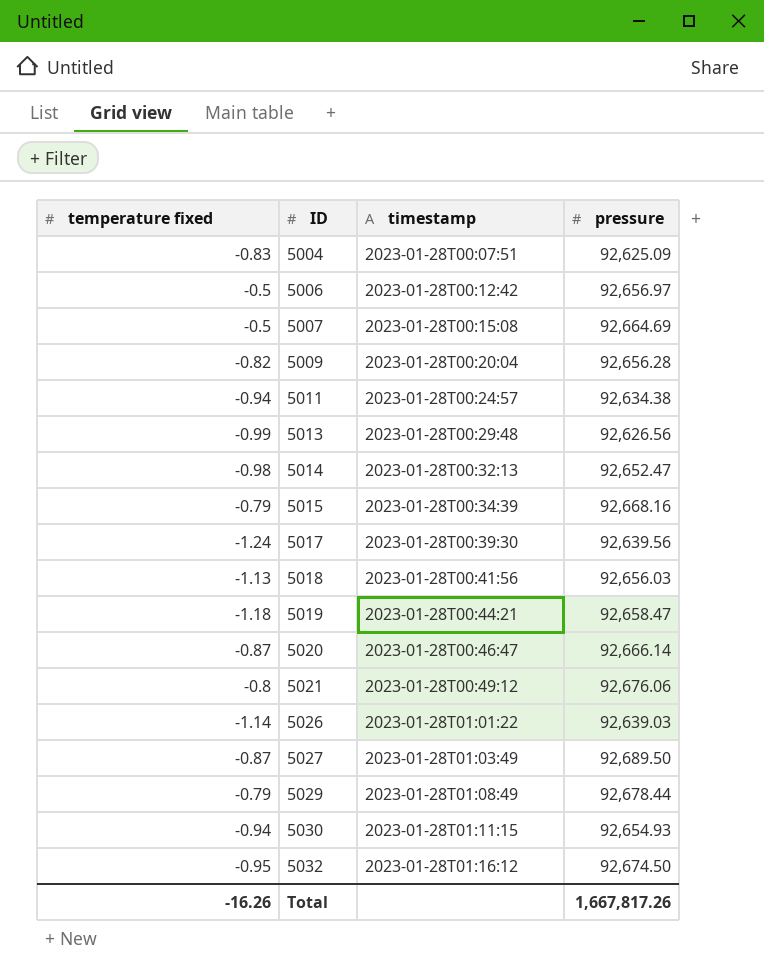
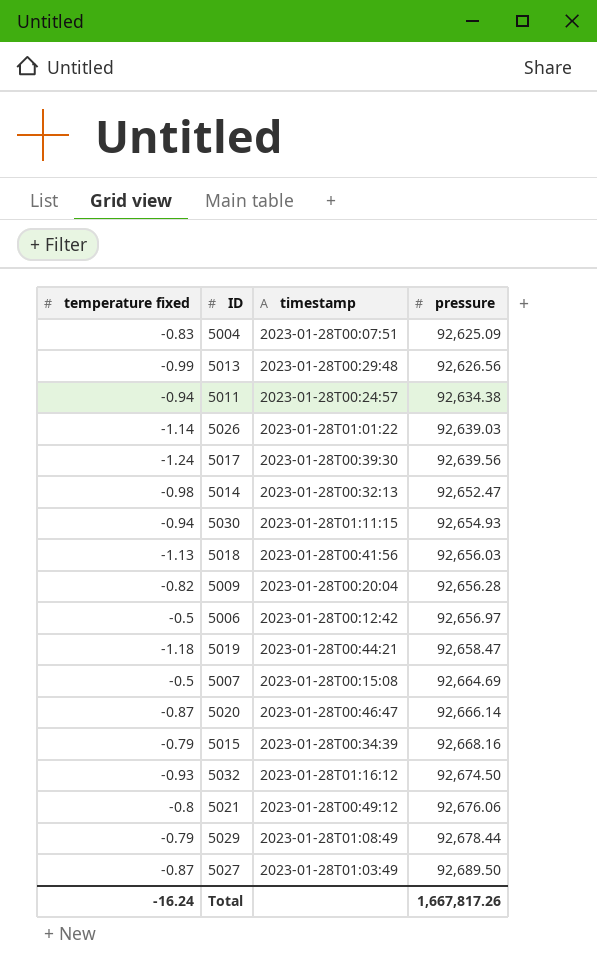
row order: ID ascending -> pressure ascending
5032 | temperature fixed: -0.95 -> -0.93
Total | temperature fixed: -16.26 -> -16.24

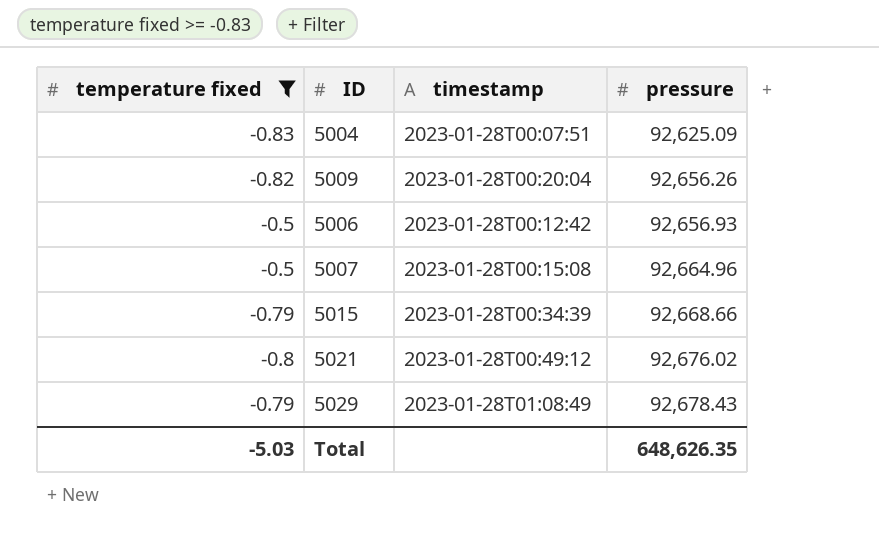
filter: none -> temperature fixed >= -0.83
5009 | pressure: 92,656.28 -> 92,656.26
5006 | pressure: 92,656.97 -> 92,656.93
5007 | pressure: 92,664.69 -> 92,664.96
5015 | pressure: 92,668.16 -> 92,668.66
5021 | pressure: 92,676.06 -> 92,676.02
5029 | pressure: 92,678.44 -> 92,678.43
Total | temperature fixed: -16.24 -> -5.03
Total | pressure: 1,667,817.26 -> 648,626.35

